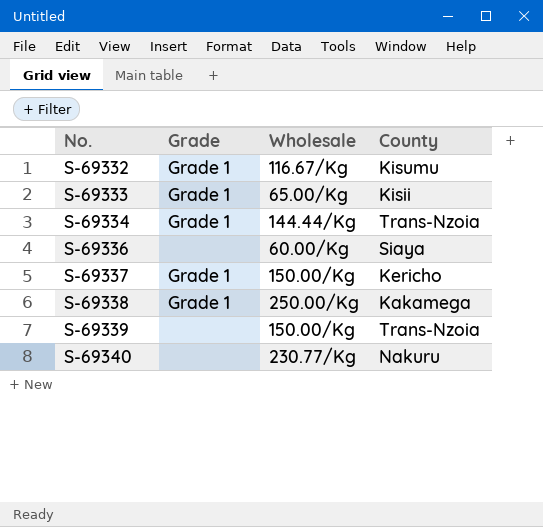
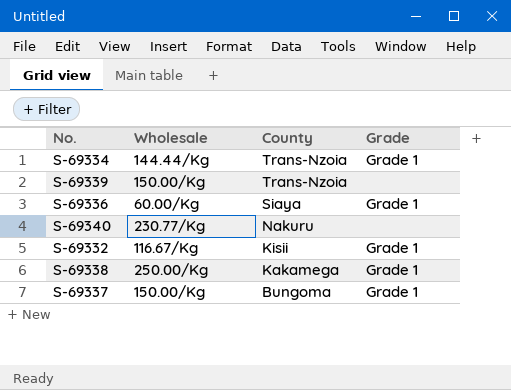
row order: No. ascending -> County descending
column Grade | position: 2 -> 4
row S-69333: Grade 1 | 65.00/Kg | Kisii -> none
S-69336 | Grade: none -> Grade 1
S-69332 | County: Kisumu -> Kisii
S-69337 | County: Kericho -> Bungoma

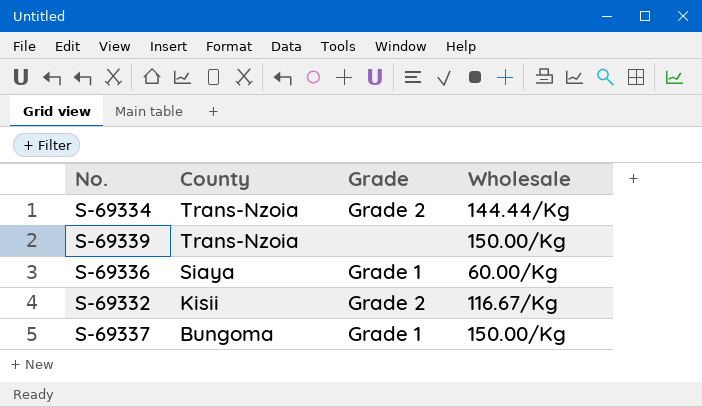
column Wholesale | position: 2 -> 4
row S-69340: 230.77/Kg | Nakuru | none -> none
row S-69338: 250.00/Kg | Kakamega | Grade 1 -> none
S-69334 | Grade: Grade 1 -> Grade 2
S-69332 | Grade: Grade 1 -> Grade 2

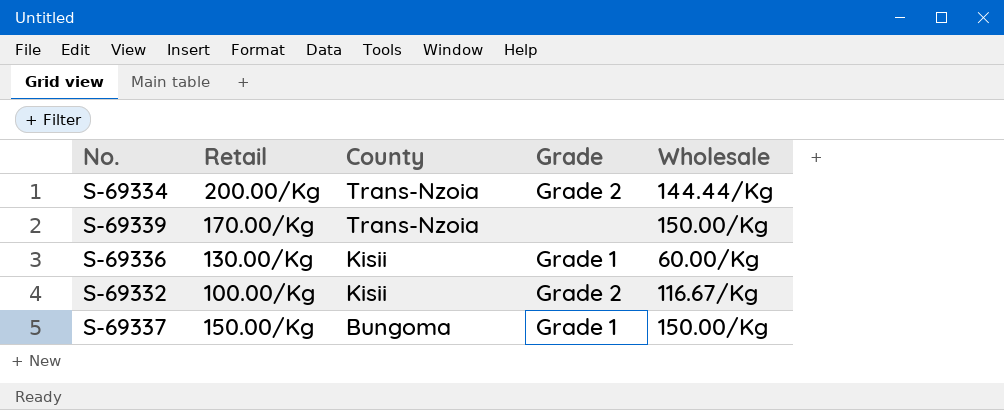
column Retail | position: none -> 2
S-69336 | County: Siaya -> Kisii

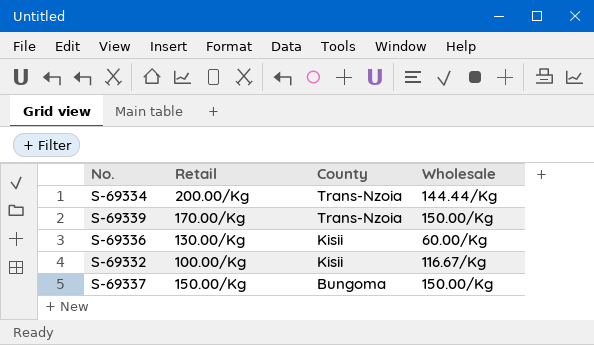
column Grade | position: 4 -> none

